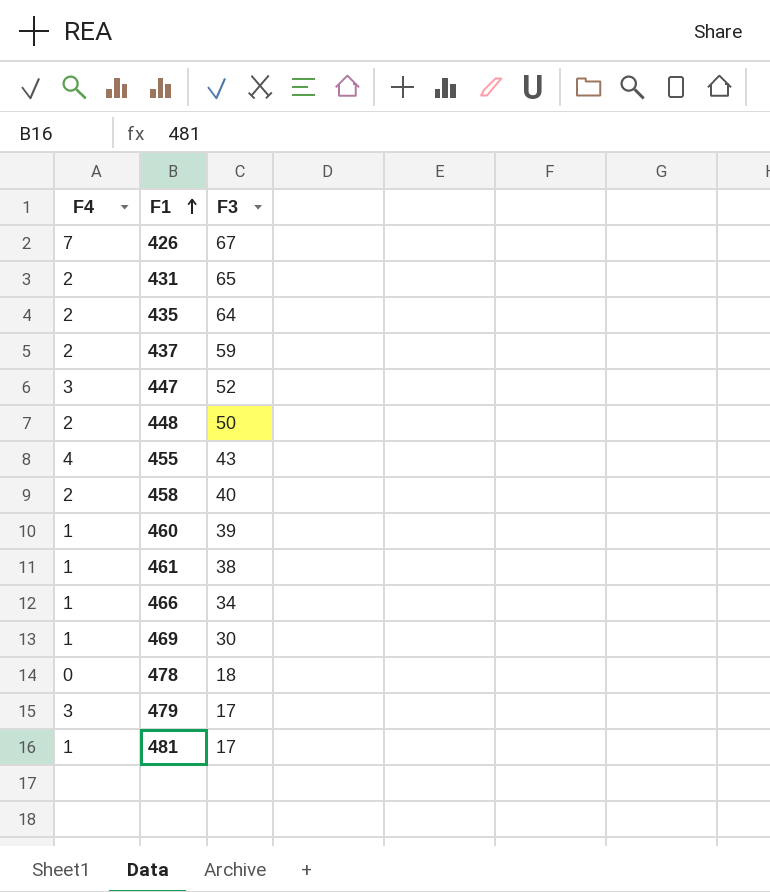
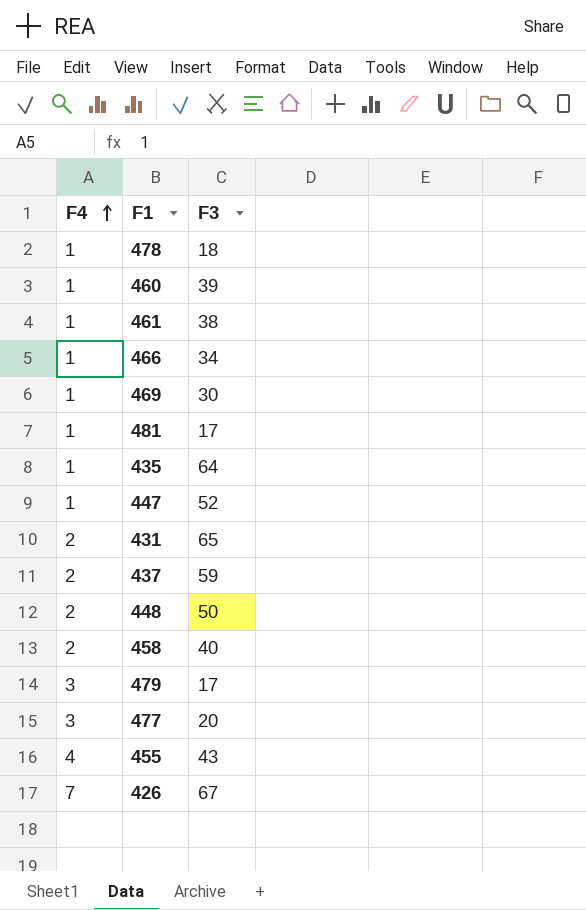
row order: F1 ascending -> F4 ascending
478 | F4: 0 -> 1
435 | F4: 2 -> 1
447 | F4: 3 -> 1
row 477: none -> 3 | 20

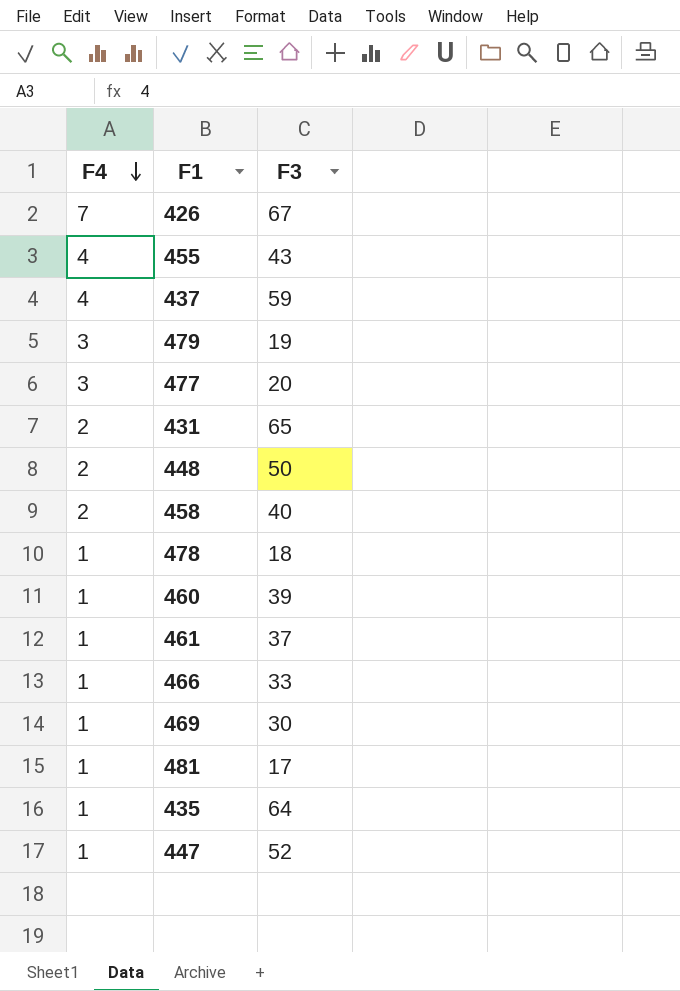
row order: F4 ascending -> F4 descending
437 | F4: 2 -> 4
479 | F3: 17 -> 19
461 | F3: 38 -> 37
466 | F3: 34 -> 33

